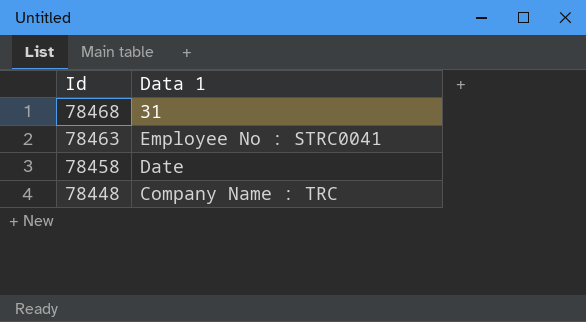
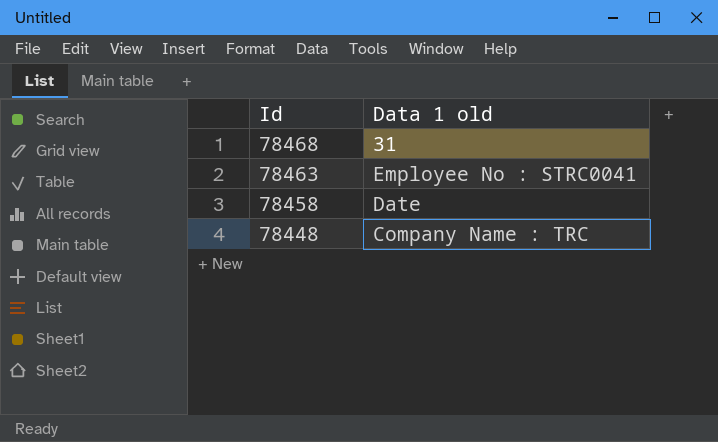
column name: Data 1 -> Data 1 old

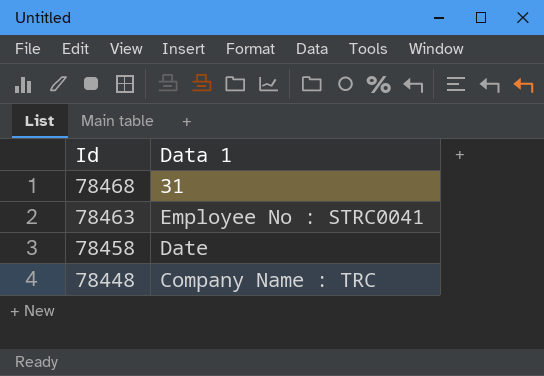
column name: Data 1 old -> Data 1

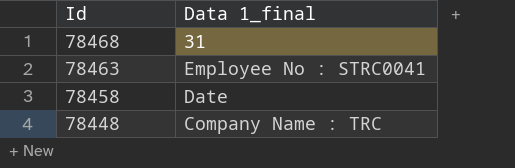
column name: Data 1 -> Data 1_final

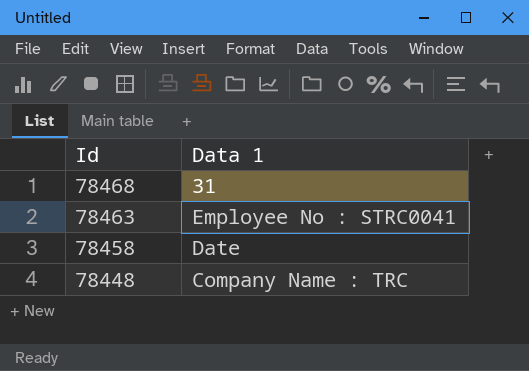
column name: Data 1_final -> Data 1

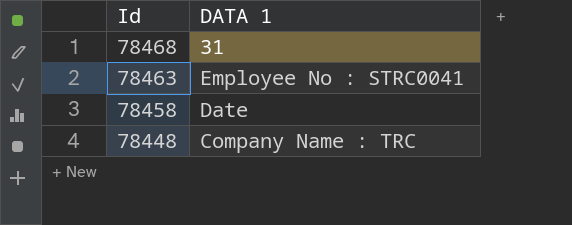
column name: Data 1 -> DATA 1

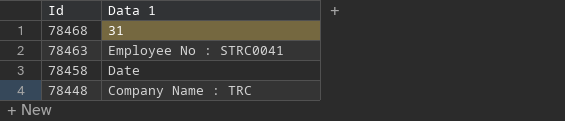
column name: DATA 1 -> Data 1

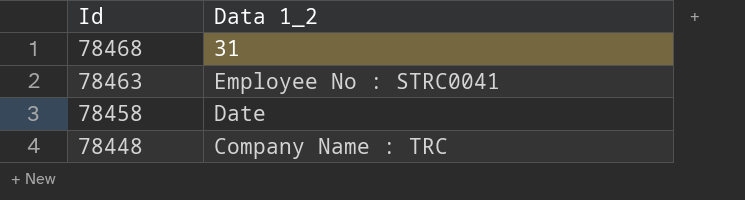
column name: Data 1 -> Data 1_2

